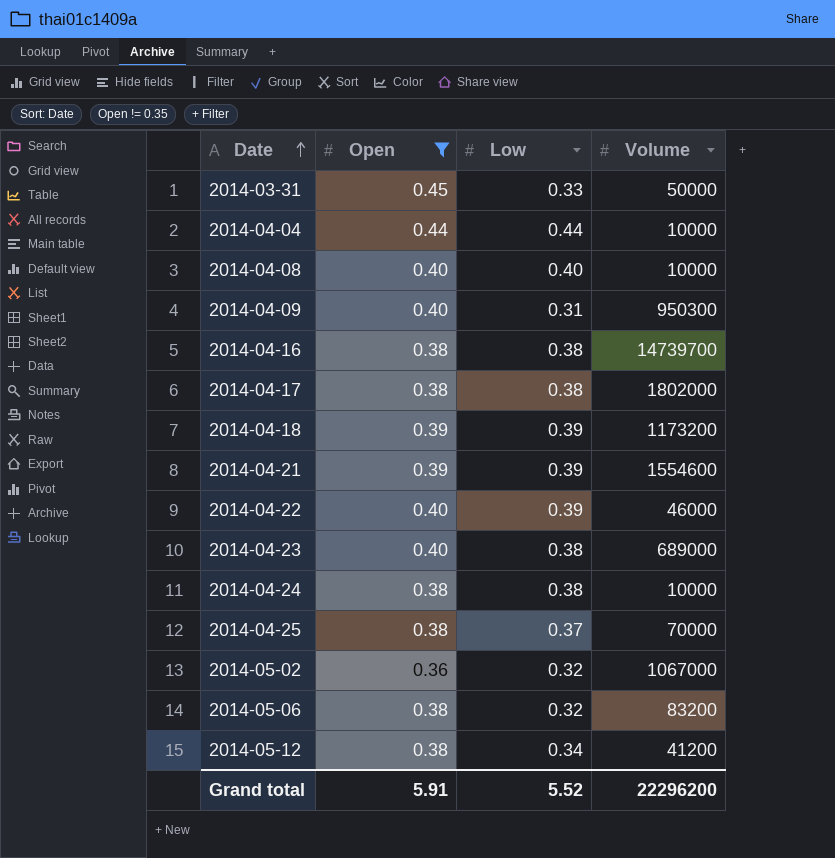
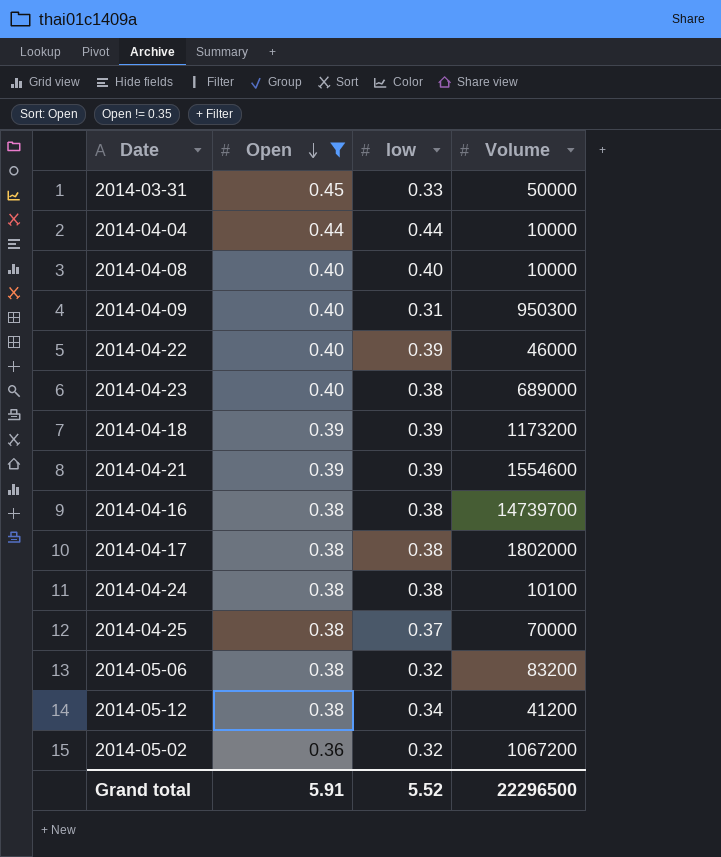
row order: Date ascending -> Open descending
column name: Low -> low
2014-04-24 | Volume: 10000 -> 10100
2014-05-02 | Volume: 1067000 -> 1067200
Grand total | Volume: 22296200 -> 22296500

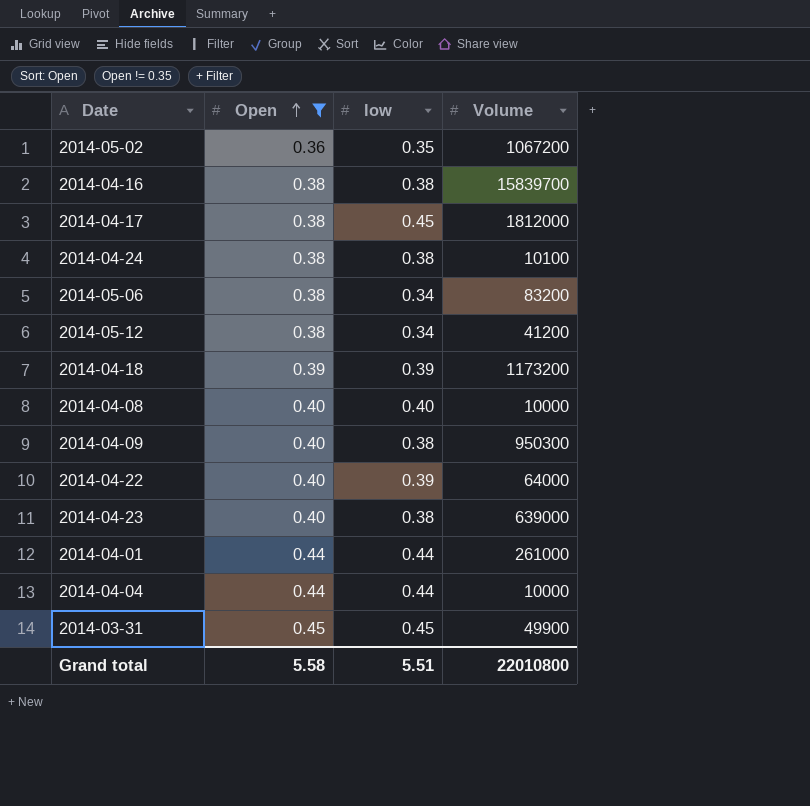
row order: Open descending -> Open ascending
row 2014-04-21: 0.39 | 0.39 | 1554600 -> none
row 2014-04-25: 0.38 | 0.37 | 70000 -> none
2014-05-02 | low: 0.32 -> 0.35
2014-04-16 | Volume: 14739700 -> 15839700
2014-04-17 | low: 0.38 -> 0.45
2014-04-17 | Volume: 1802000 -> 1812000
2014-05-06 | low: 0.32 -> 0.34
2014-04-09 | low: 0.31 -> 0.38
2014-04-22 | Volume: 46000 -> 64000
2014-04-23 | Volume: 689000 -> 639000
row 2014-04-01: none -> 0.44 | 0.44 | 261000
2014-03-31 | low: 0.33 -> 0.45
2014-03-31 | Volume: 50000 -> 49900
Grand total | Open: 5.91 -> 5.58
Grand total | low: 5.52 -> 5.51
Grand total | Volume: 22296500 -> 22010800

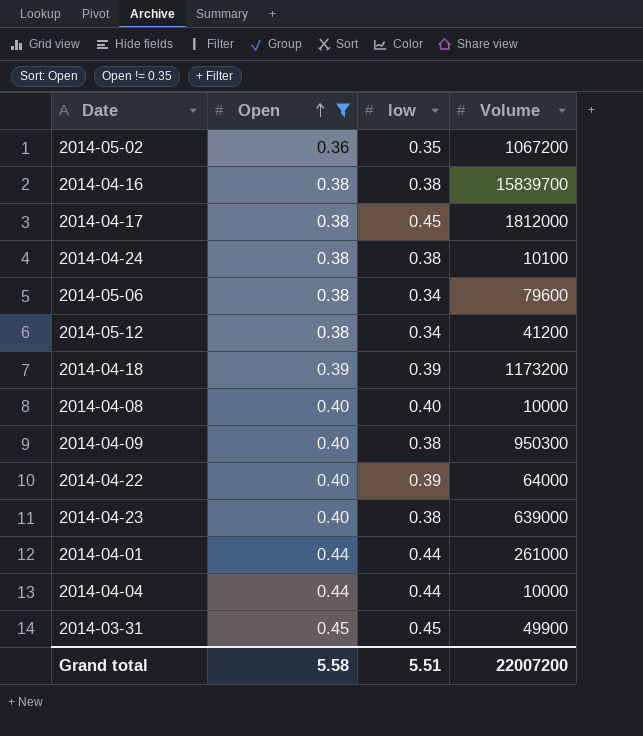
2014-05-06 | Volume: 83200 -> 79600
Grand total | Volume: 22010800 -> 22007200

